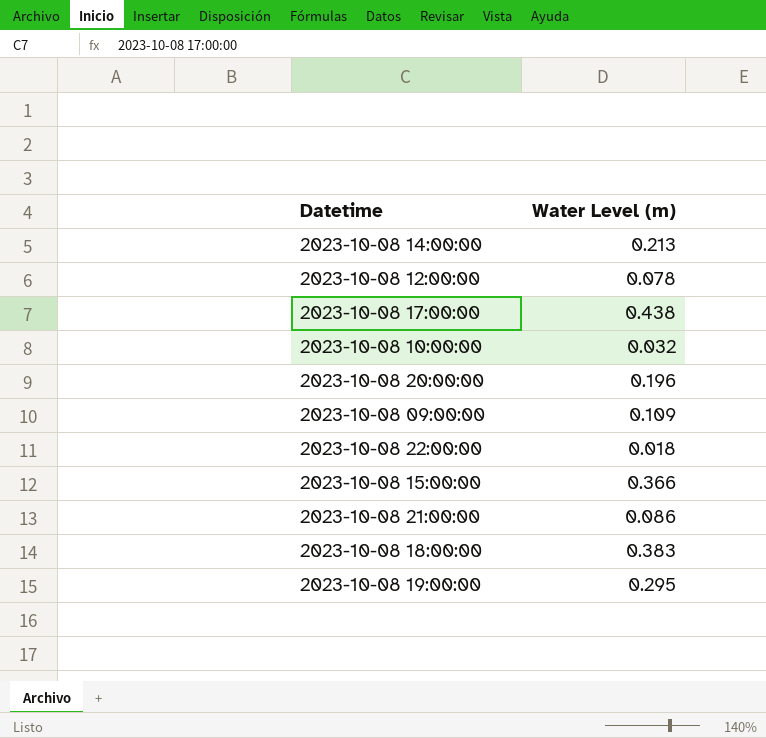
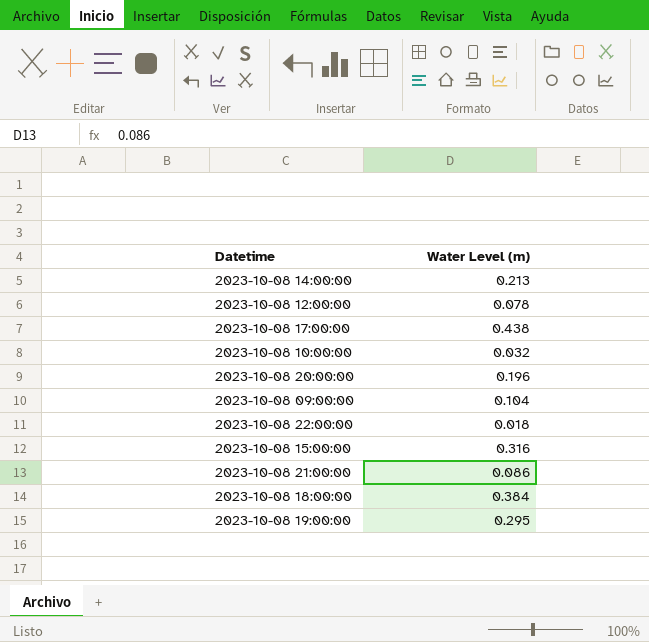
2023-10-08 09:00:00 | Water Level (m): 0.109 -> 0.104
2023-10-08 15:00:00 | Water Level (m): 0.366 -> 0.316
2023-10-08 18:00:00 | Water Level (m): 0.383 -> 0.384

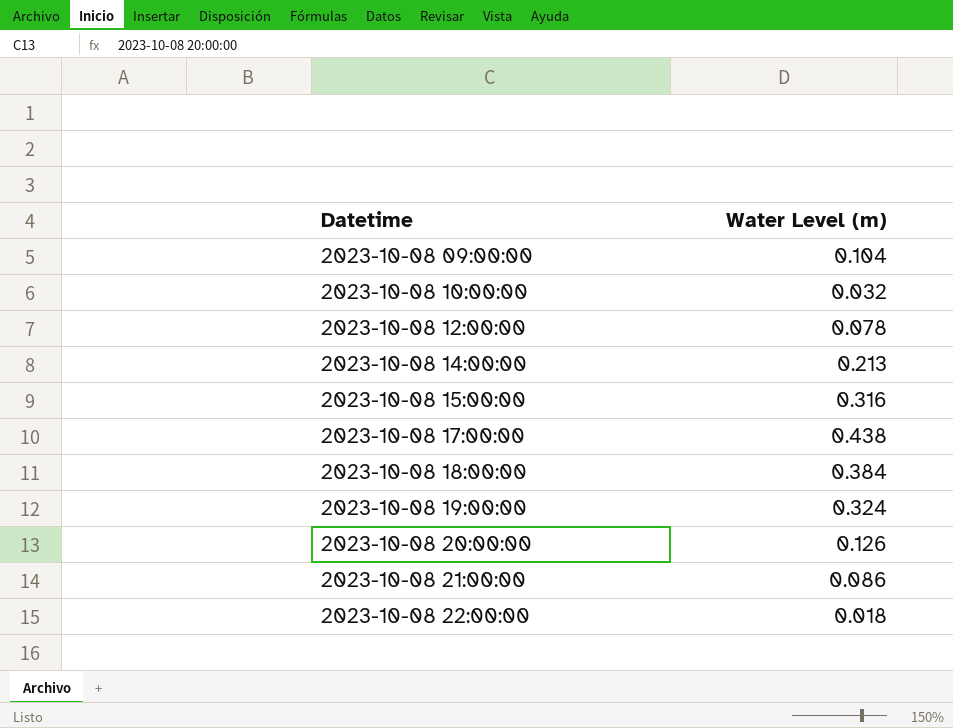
row order: none -> Datetime ascending
2023-10-08 19:00:00 | Water Level (m): 0.295 -> 0.324
2023-10-08 20:00:00 | Water Level (m): 0.196 -> 0.126

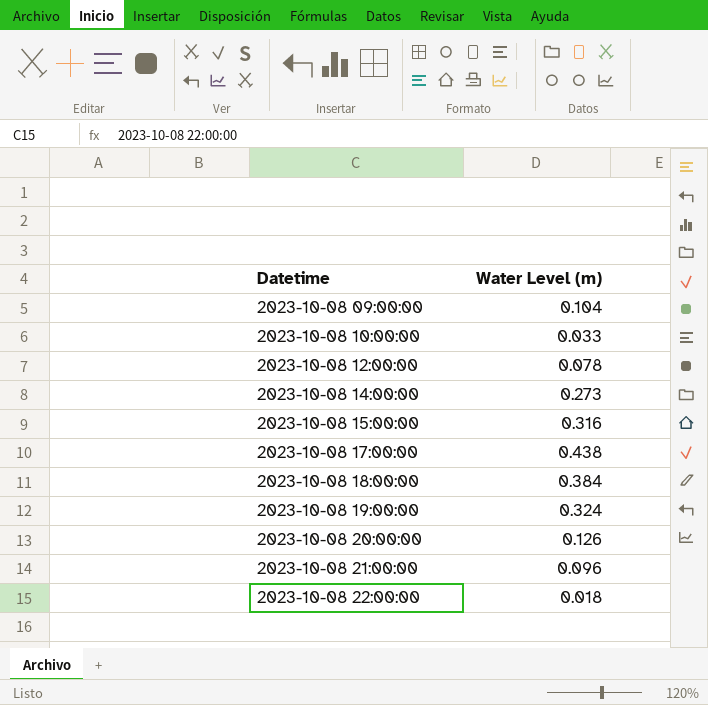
2023-10-08 10:00:00 | Water Level (m): 0.032 -> 0.033
2023-10-08 14:00:00 | Water Level (m): 0.213 -> 0.273
2023-10-08 21:00:00 | Water Level (m): 0.086 -> 0.096

